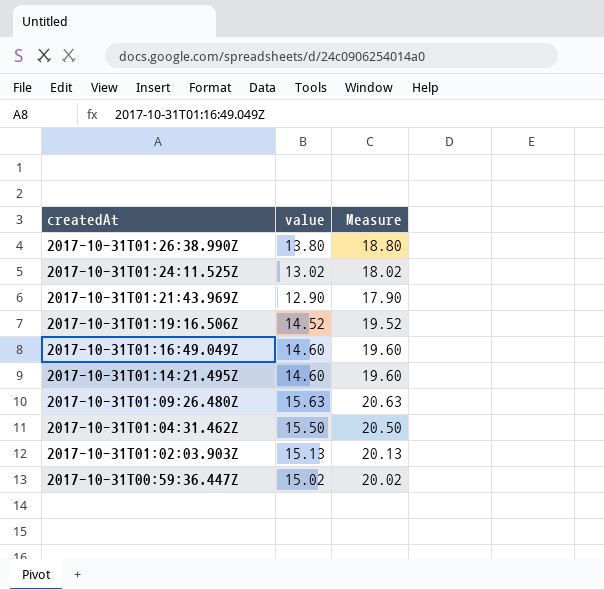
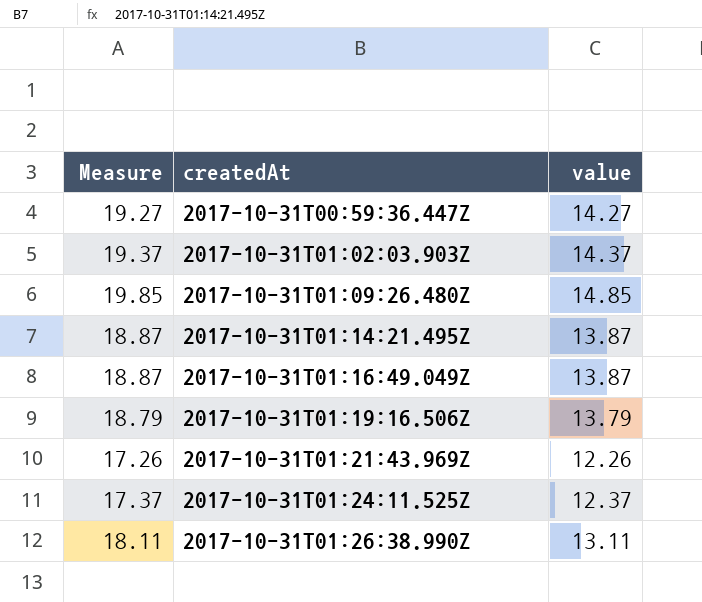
row order: createdAt descending -> createdAt ascending
column Measure | position: 3 -> 1
row 2017-10-31T01:04:31.462Z: 15.50 | 20.50 -> none
2017-10-31T00:59:36.447Z | Measure: 20.02 -> 19.27
2017-10-31T00:59:36.447Z | value: 15.02 -> 14.27
2017-10-31T01:02:03.903Z | Measure: 20.13 -> 19.37
2017-10-31T01:02:03.903Z | value: 15.13 -> 14.37
2017-10-31T01:09:26.480Z | Measure: 20.63 -> 19.85
2017-10-31T01:09:26.480Z | value: 15.63 -> 14.85
2017-10-31T01:14:21.495Z | Measure: 19.60 -> 18.87
2017-10-31T01:14:21.495Z | value: 14.60 -> 13.87
2017-10-31T01:16:49.049Z | Measure: 19.60 -> 18.87
2017-10-31T01:16:49.049Z | value: 14.60 -> 13.87
2017-10-31T01:19:16.506Z | Measure: 19.52 -> 18.79
2017-10-31T01:19:16.506Z | value: 14.52 -> 13.79
2017-10-31T01:21:43.969Z | Measure: 17.90 -> 17.26
2017-10-31T01:21:43.969Z | value: 12.90 -> 12.26
2017-10-31T01:24:11.525Z | Measure: 18.02 -> 17.37
2017-10-31T01:24:11.525Z | value: 13.02 -> 12.37
2017-10-31T01:26:38.990Z | Measure: 18.80 -> 18.11
2017-10-31T01:26:38.990Z | value: 13.80 -> 13.11

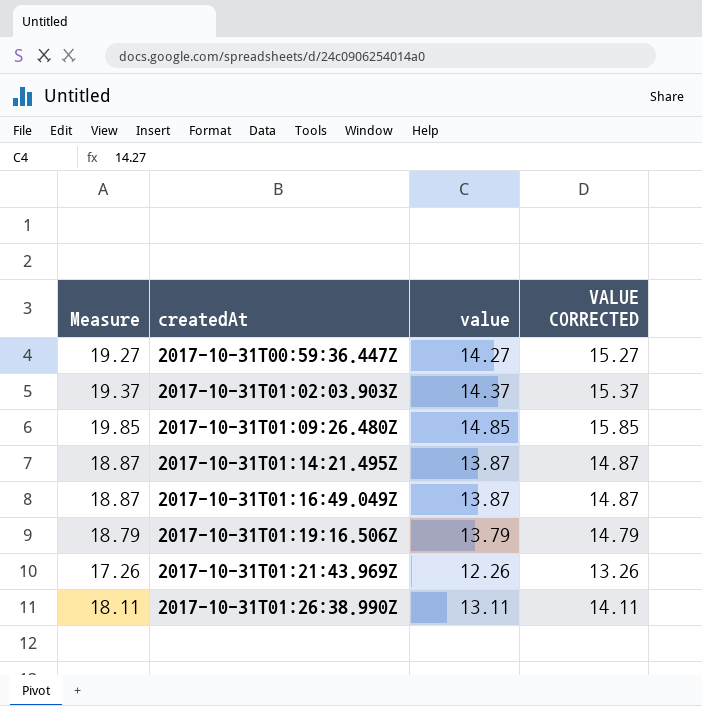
column VALUE CORRECTED | formula: none -> [value] + 1
row 2017-10-31T01:24:11.525Z: 17.37 | 12.37 -> none

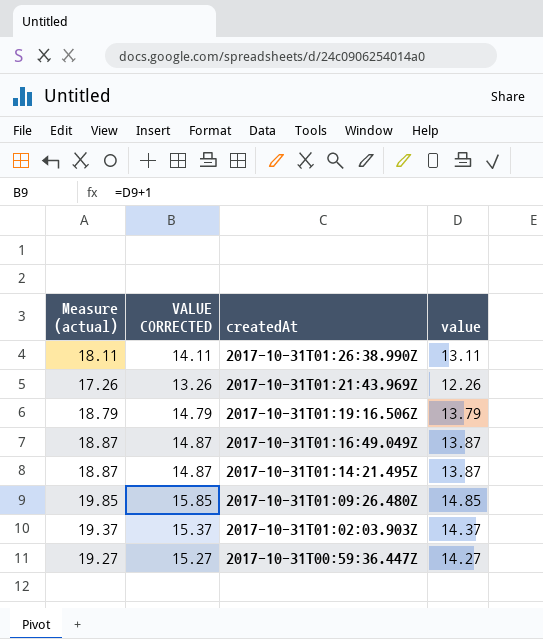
row order: createdAt ascending -> createdAt descending
column name: Measure -> Measure (actual)
column VALUE CORRECTED | position: 4 -> 2

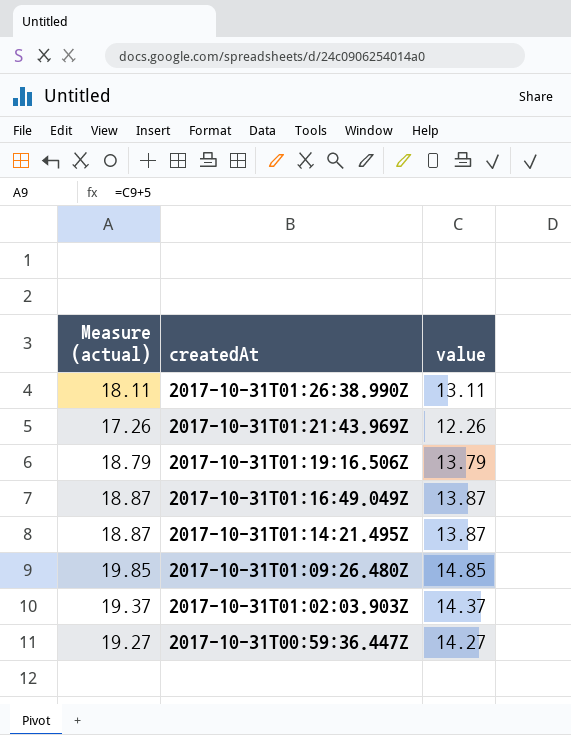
column VALUE CORRECTED | formula: [value] + 1 -> none

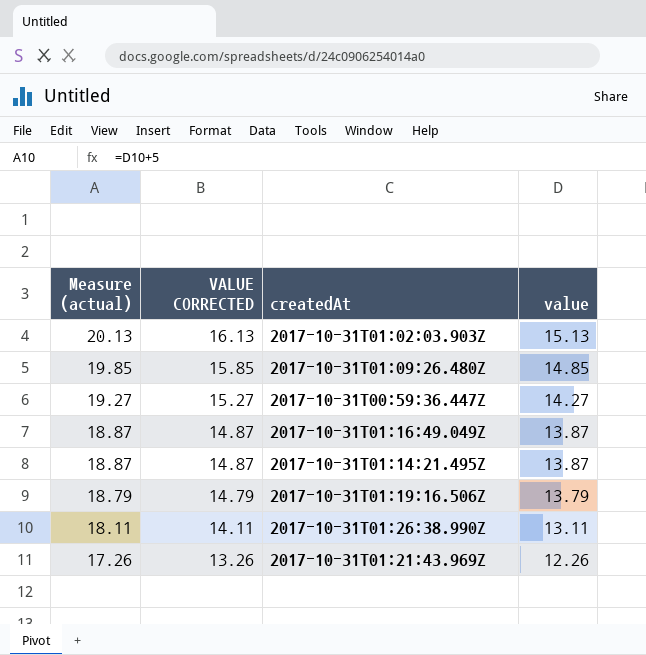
row order: createdAt descending -> Measure (actual) descending
column VALUE CORRECTED | formula: none -> [value] + 1
2017-10-31T01:02:03.903Z | Measure (actual): 19.37 -> 20.13
2017-10-31T01:02:03.903Z | value: 14.37 -> 15.13

